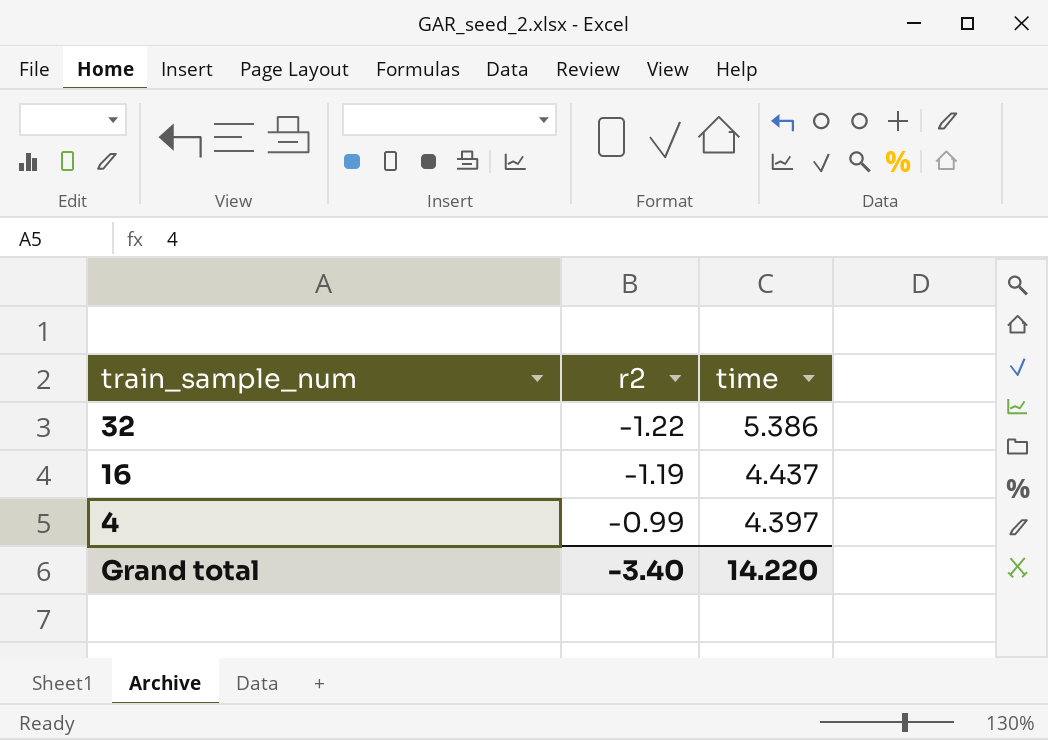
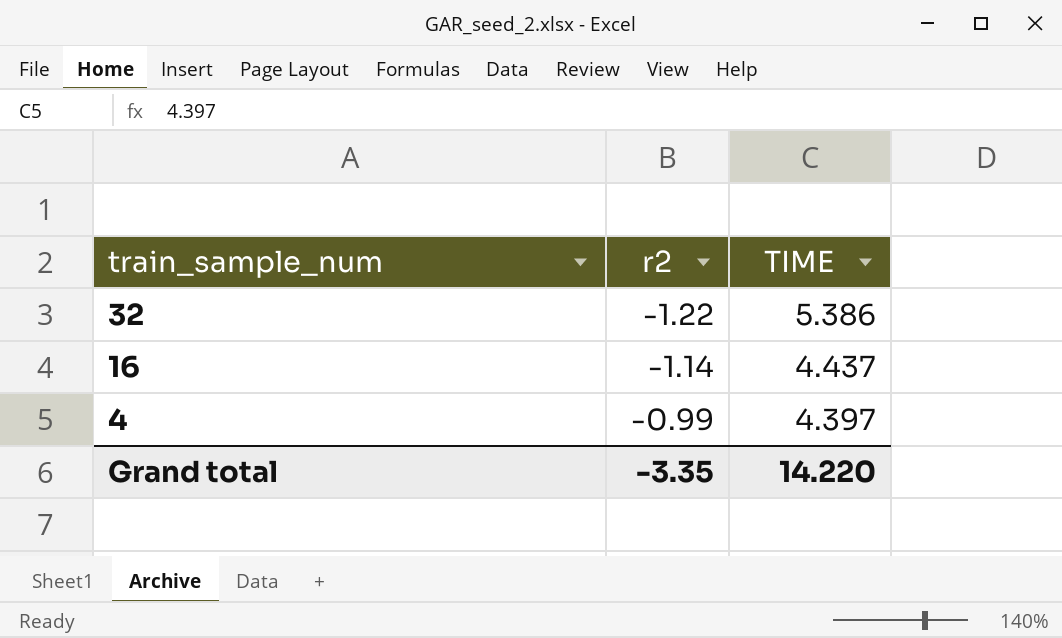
column name: time -> TIME
16 | r2: -1.19 -> -1.14
Grand total | r2: -3.40 -> -3.35

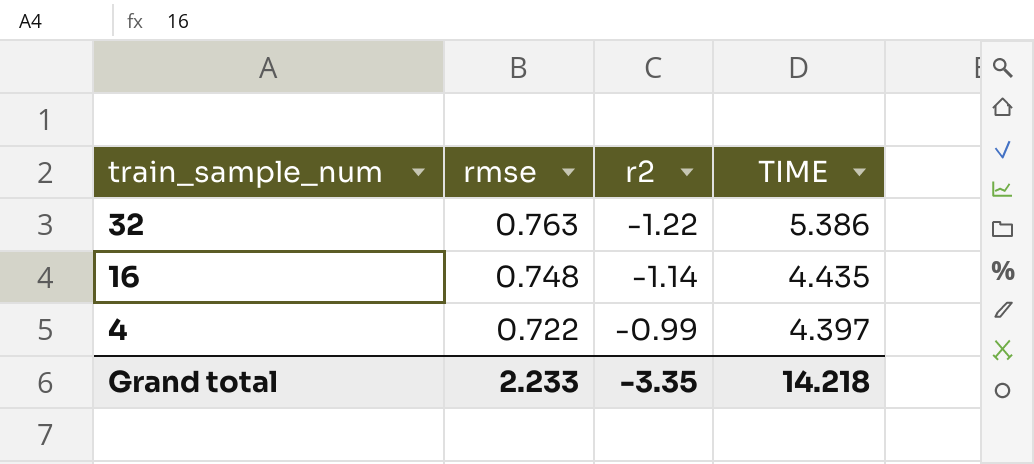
column rmse | position: none -> 2
16 | TIME: 4.437 -> 4.435
Grand total | TIME: 14.220 -> 14.218

